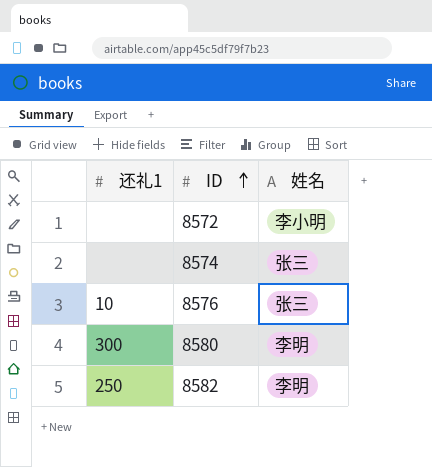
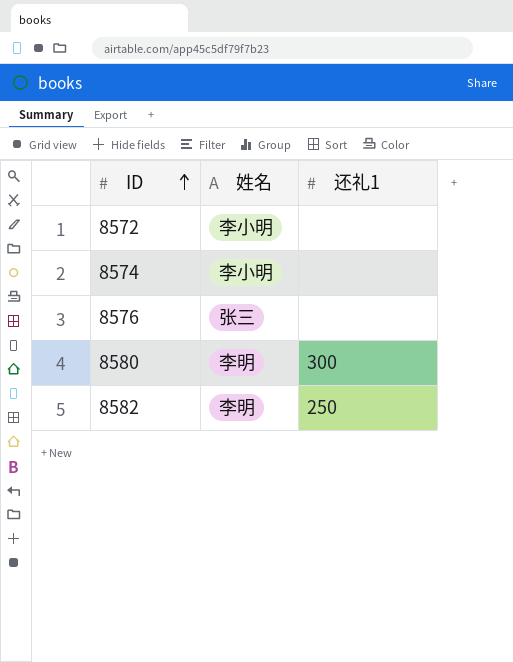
column 还礼1 | position: 1 -> 3
8574 | 姓名: 张三 -> 李小明
8576 | 还礼1: 10 -> none

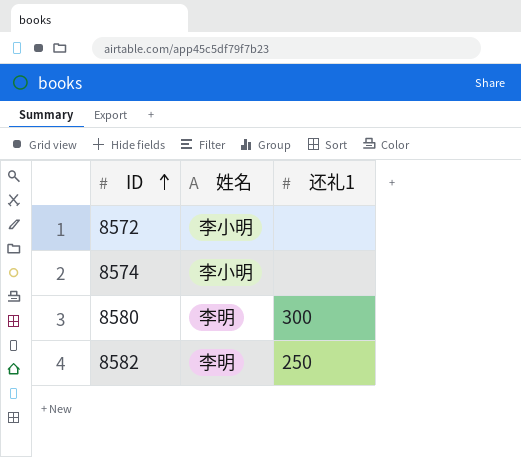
row 8576: 张三 | none -> none

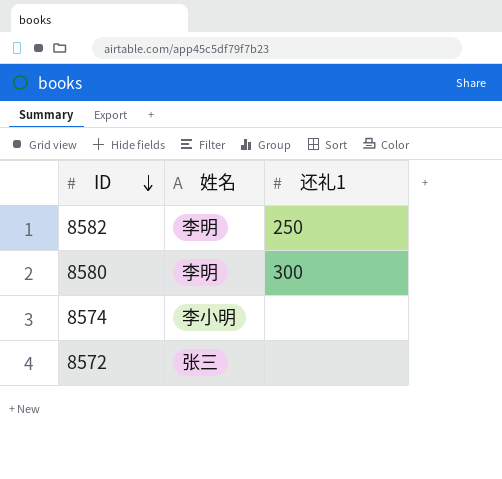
row order: ID ascending -> ID descending
8572 | 姓名: 李小明 -> 张三

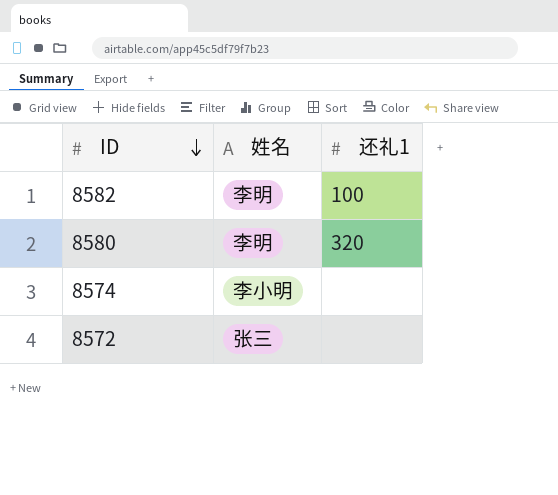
8582 | 还礼1: 250 -> 100
8580 | 还礼1: 300 -> 320

